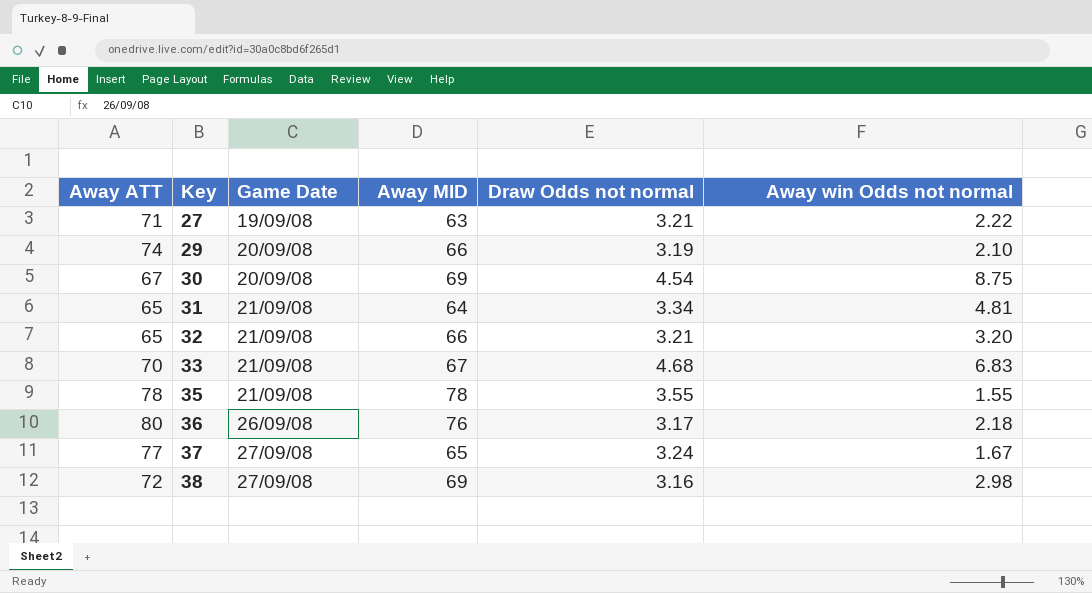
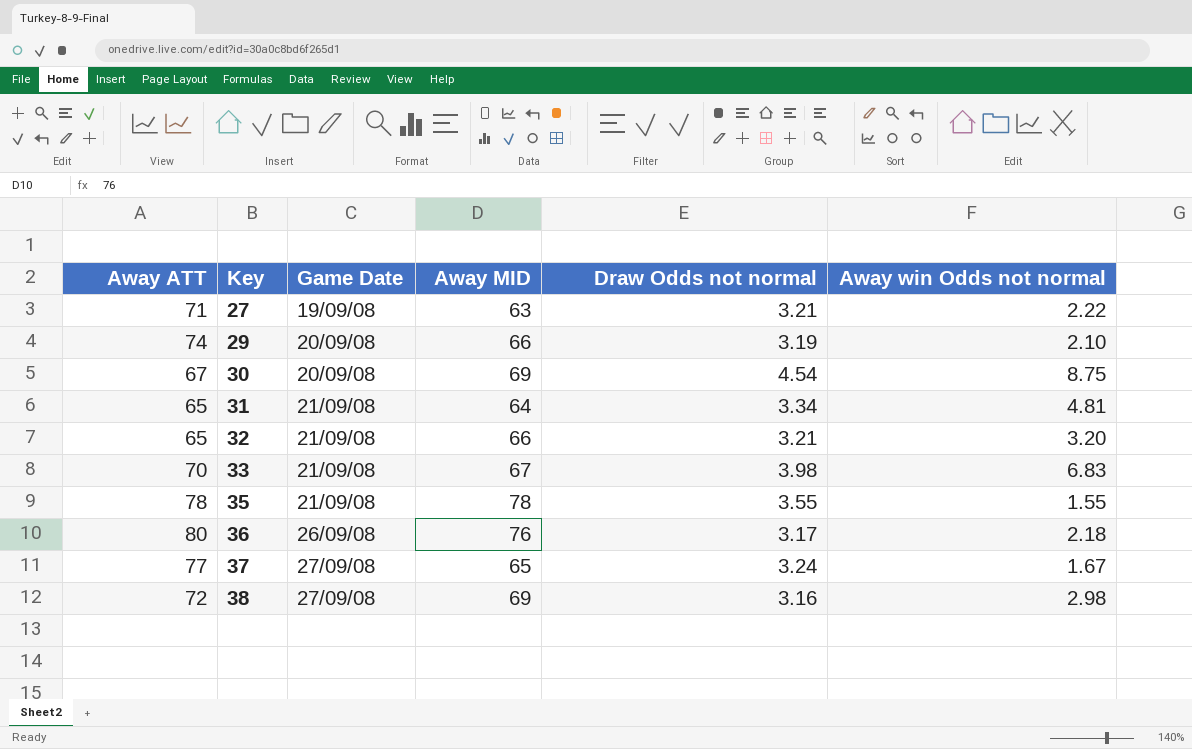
33 | Draw Odds not normal: 4.68 -> 3.98

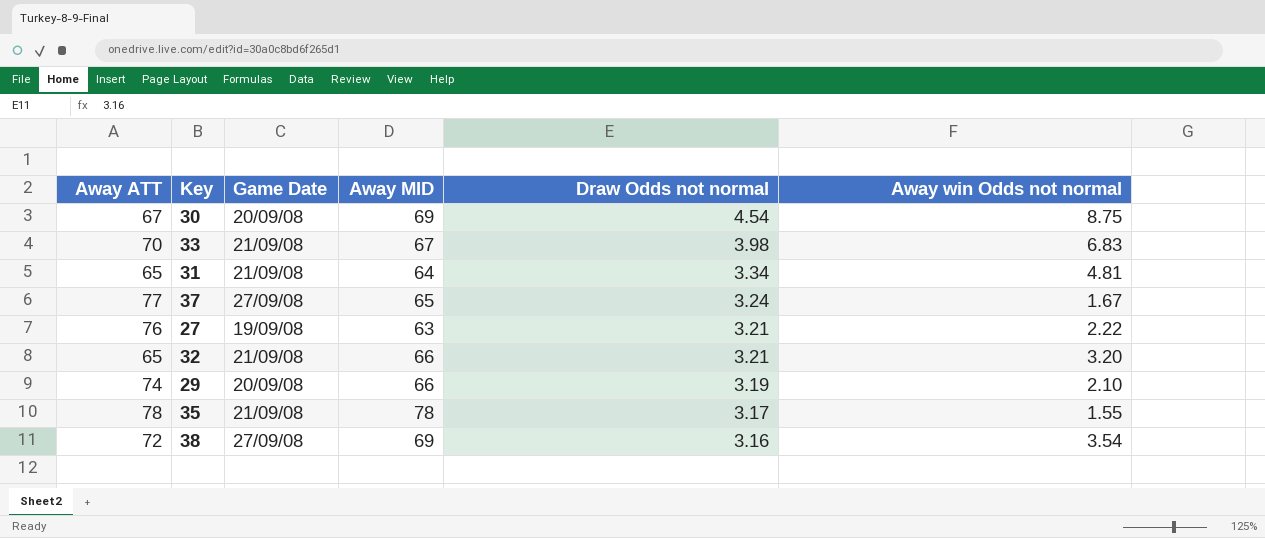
row order: Key ascending -> Draw Odds not normal descending
row 36: 80 | 26/09/08 | 76 | 3.17 | 2.18 -> none
27 | Away ATT: 71 -> 76
35 | Draw Odds not normal: 3.55 -> 3.17
38 | Away win Odds not normal: 2.98 -> 3.54

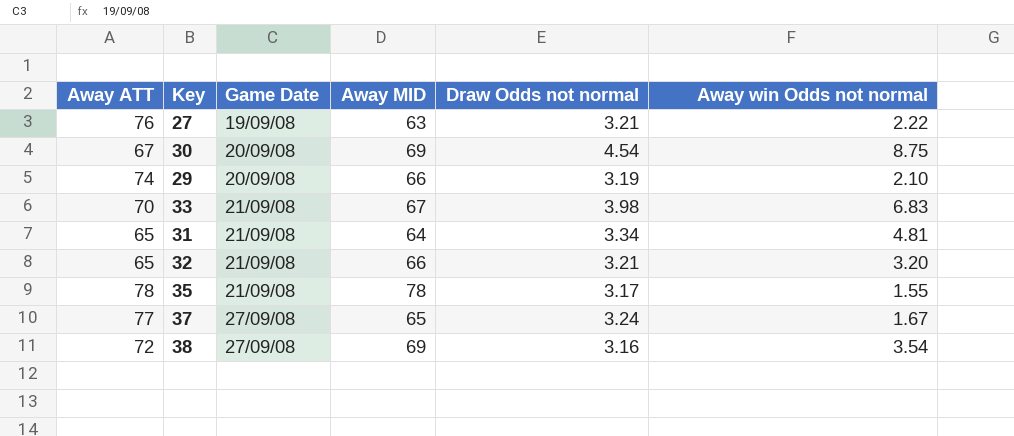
row order: Draw Odds not normal descending -> Game Date ascending

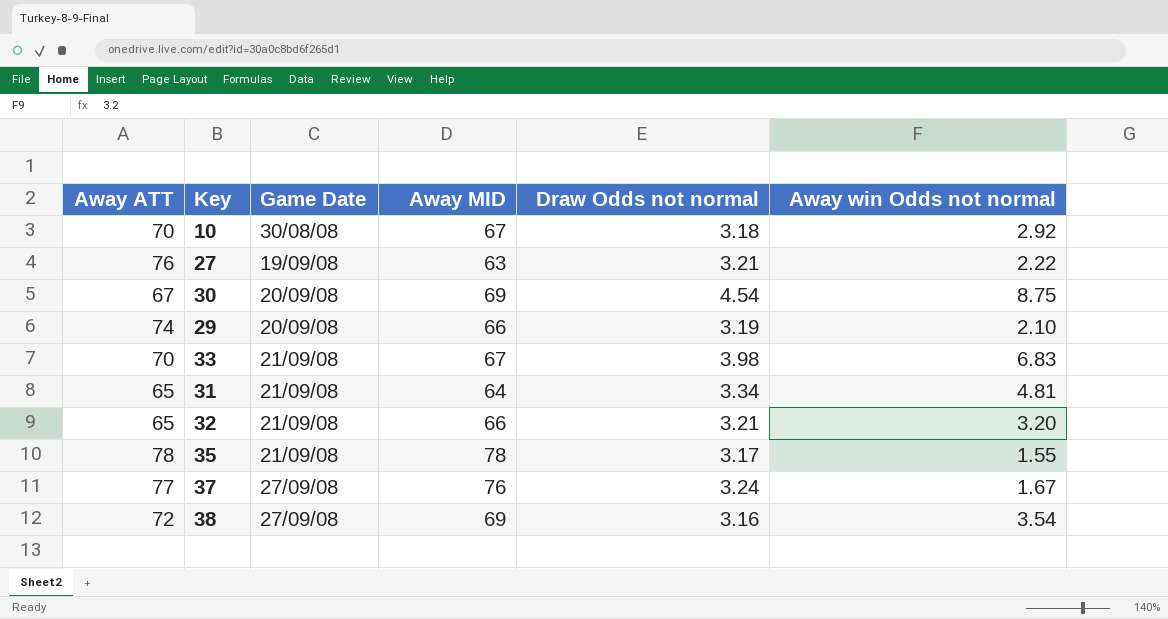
row 10: none -> 70 | 30/08/08 | 67 | 3.18 | 2.92
37 | Away MID: 65 -> 76

